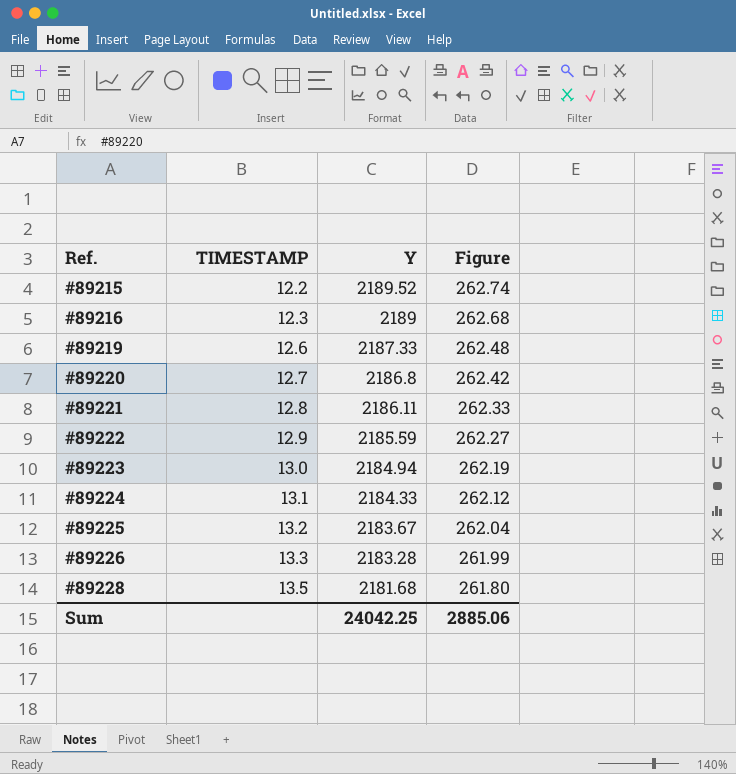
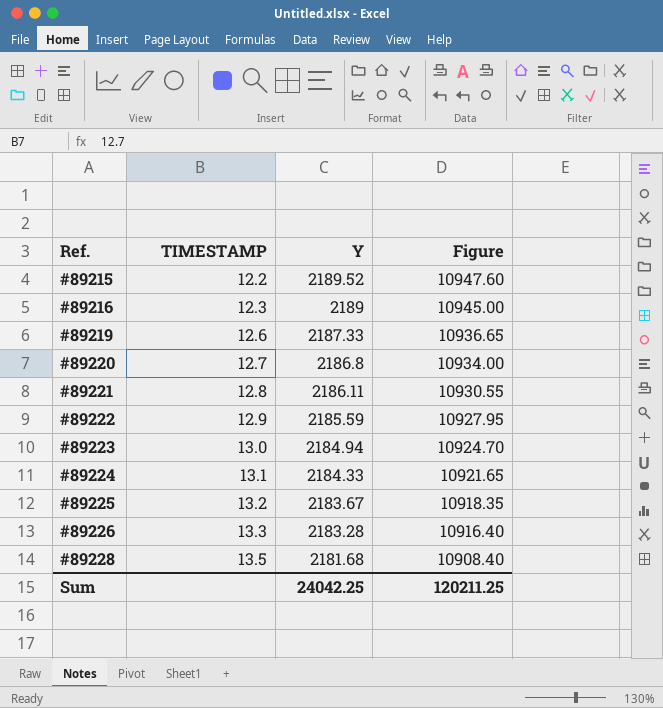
column Figure | formula: [Y] * 0.12 -> [Y] * 5
Sum | Figure: 2885.06 -> 120211.25

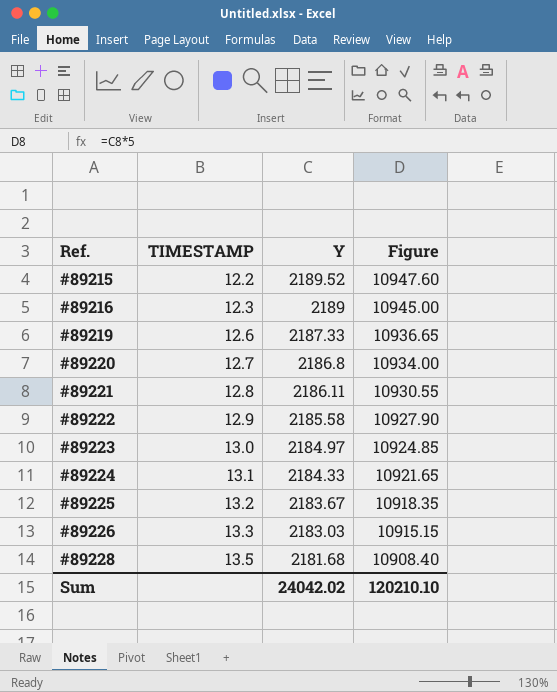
#89222 | Y: 2185.59 -> 2185.58
#89222 | Figure: 10927.95 -> 10927.90
#89223 | Y: 2184.94 -> 2184.97
#89223 | Figure: 10924.70 -> 10924.85
#89226 | Y: 2183.28 -> 2183.03
#89226 | Figure: 10916.40 -> 10915.15
Sum | Y: 24042.25 -> 24042.02
Sum | Figure: 120211.25 -> 120210.10

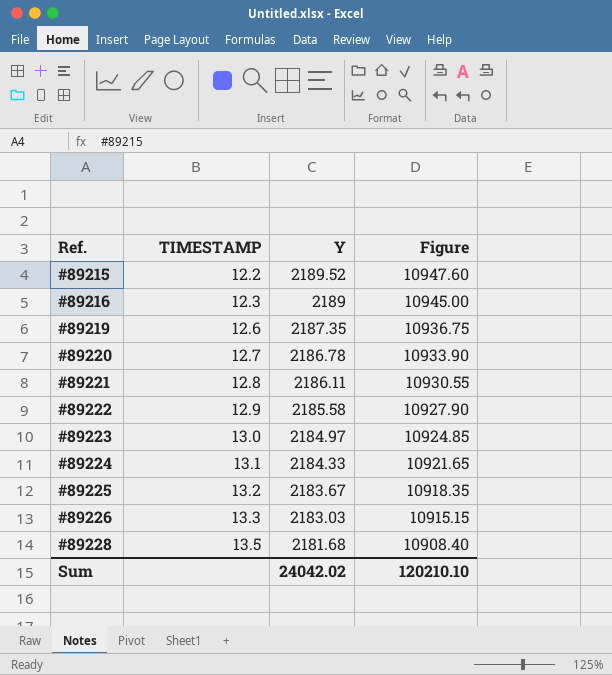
#89219 | Y: 2187.33 -> 2187.35
#89219 | Figure: 10936.65 -> 10936.75
#89220 | Y: 2186.8 -> 2186.78
#89220 | Figure: 10934.00 -> 10933.90

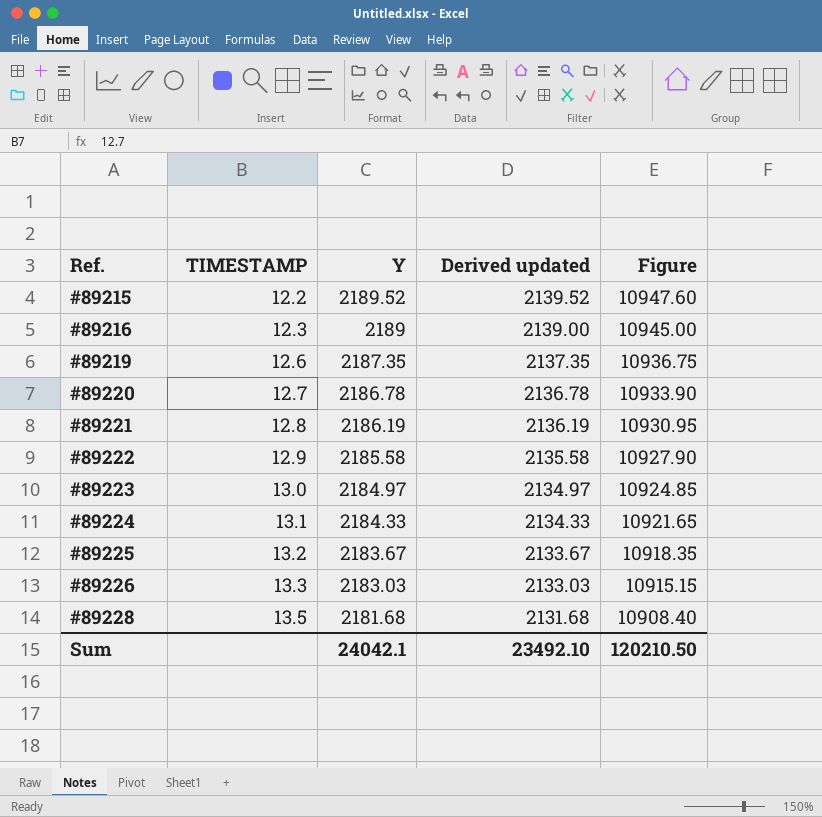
column Derived updated | formula: none -> [Y] - 50
#89221 | Y: 2186.11 -> 2186.19
#89221 | Figure: 10930.55 -> 10930.95
Sum | Y: 24042.02 -> 24042.1
Sum | Figure: 120210.10 -> 120210.50

